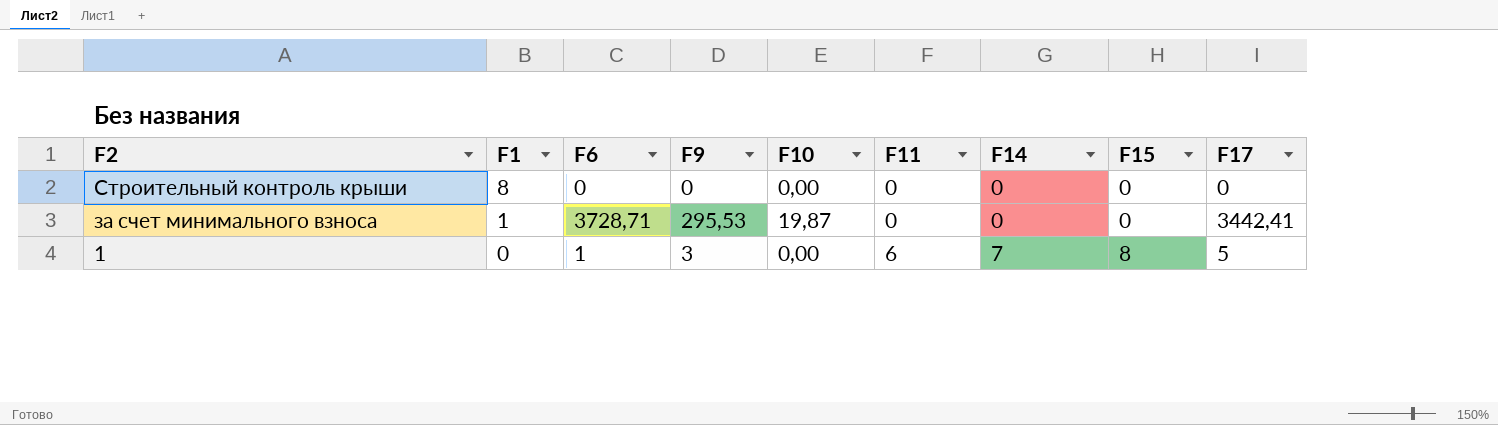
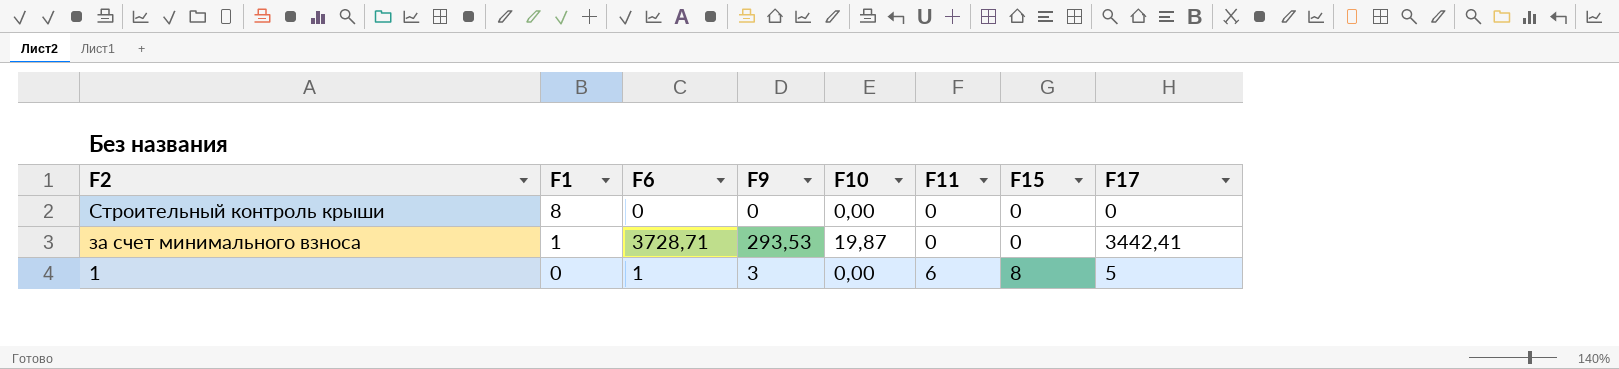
column F14 | position: 7 -> none
за счет минимального взноса | F9: 295,53 -> 293,53

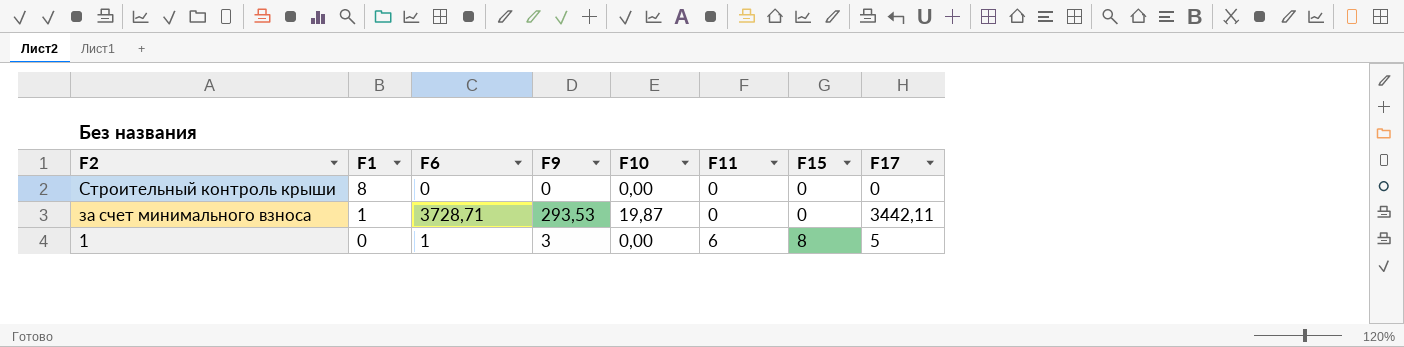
за счет минимального взноса | F17: 3442,41 -> 3442,11

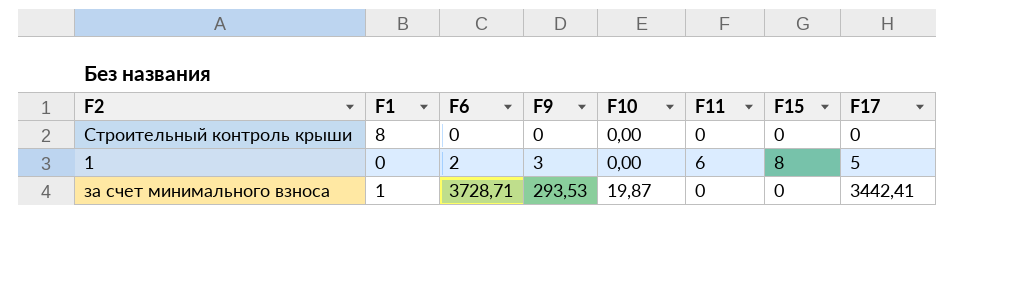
row order: F2 descending -> F6 ascending
1 | F6: 1 -> 2
за счет минимального взноса | F17: 3442,11 -> 3442,41

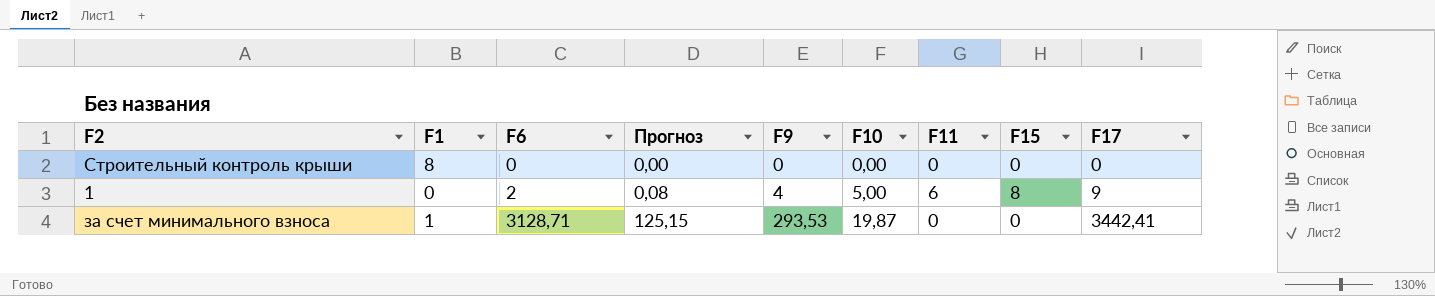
column Прогноз | formula: none -> [F6] * 0,04
1 | F9: 3 -> 4
1 | F10: 0,00 -> 5,00
1 | F17: 5 -> 9
за счет минимального взноса | F6: 3728,71 -> 3128,71

